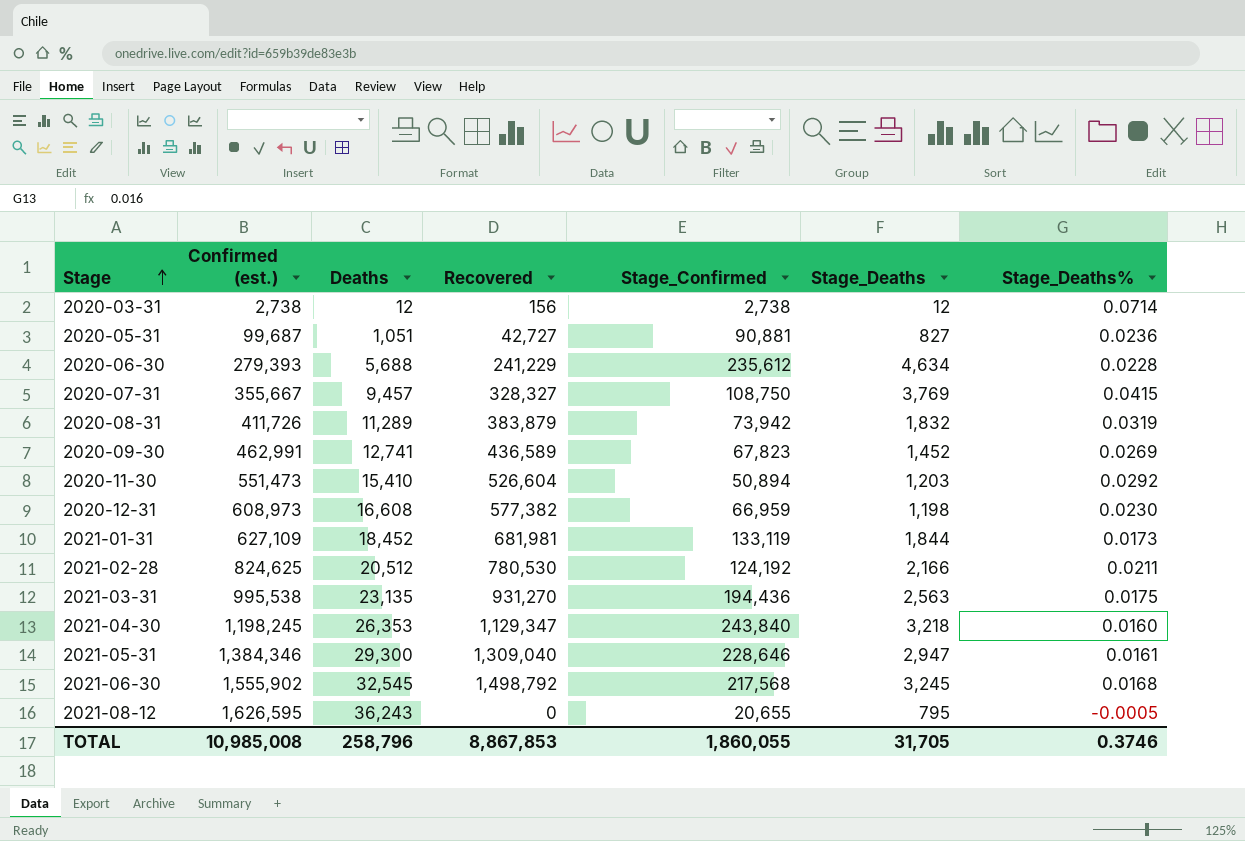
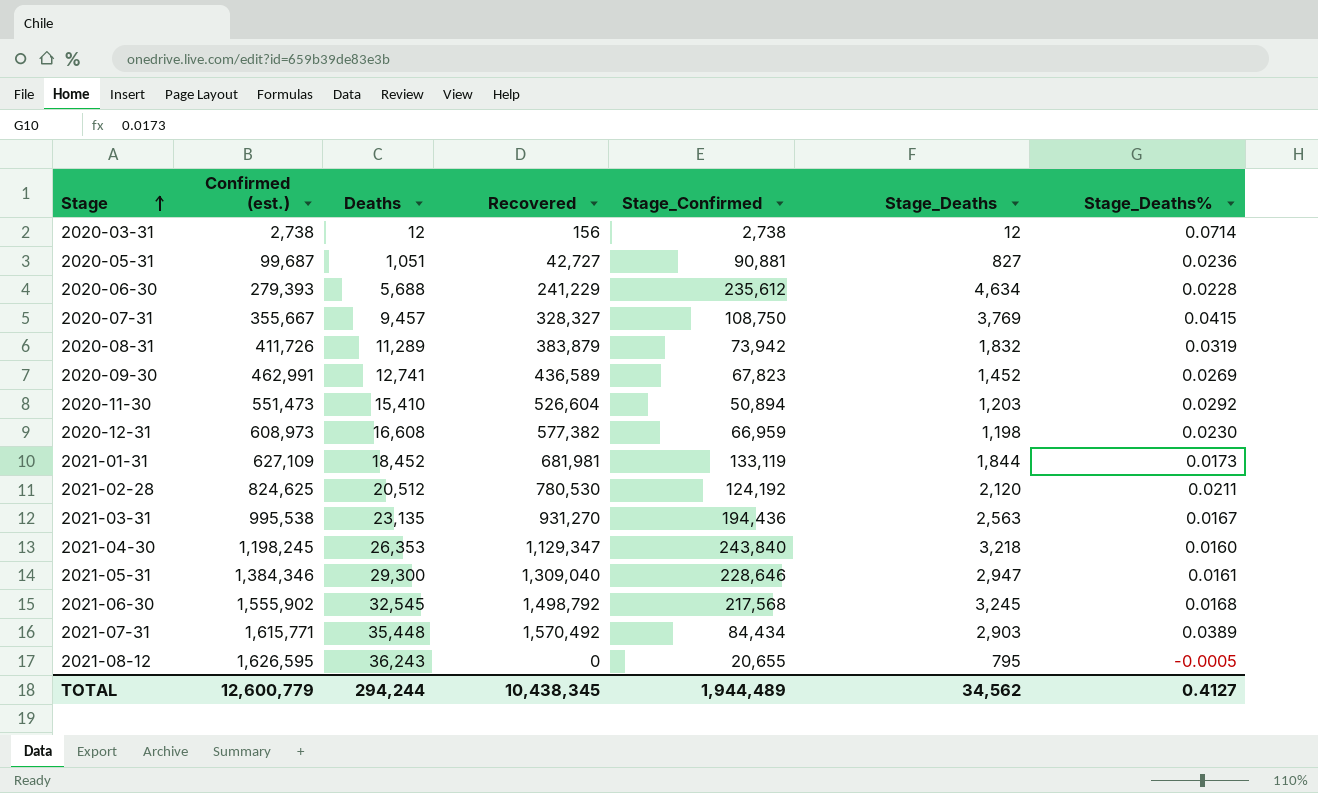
2021-02-28 | Stage_Deaths: 2,166 -> 2,120
2021-03-31 | Stage_Deaths%: 0.0175 -> 0.0167
row 2021-07-31: none -> 1,615,771 | 35,448 | 1,570,492 | 84,434 | 2,903 | 0.0389
TOTAL | Confirmed (est.): 10,985,008 -> 12,600,779
TOTAL | Deaths: 258,796 -> 294,244
TOTAL | Recovered: 8,867,853 -> 10,438,345
TOTAL | Stage_Confirmed: 1,860,055 -> 1,944,489
TOTAL | Stage_Deaths: 31,705 -> 34,562
TOTAL | Stage_Deaths%: 0.3746 -> 0.4127

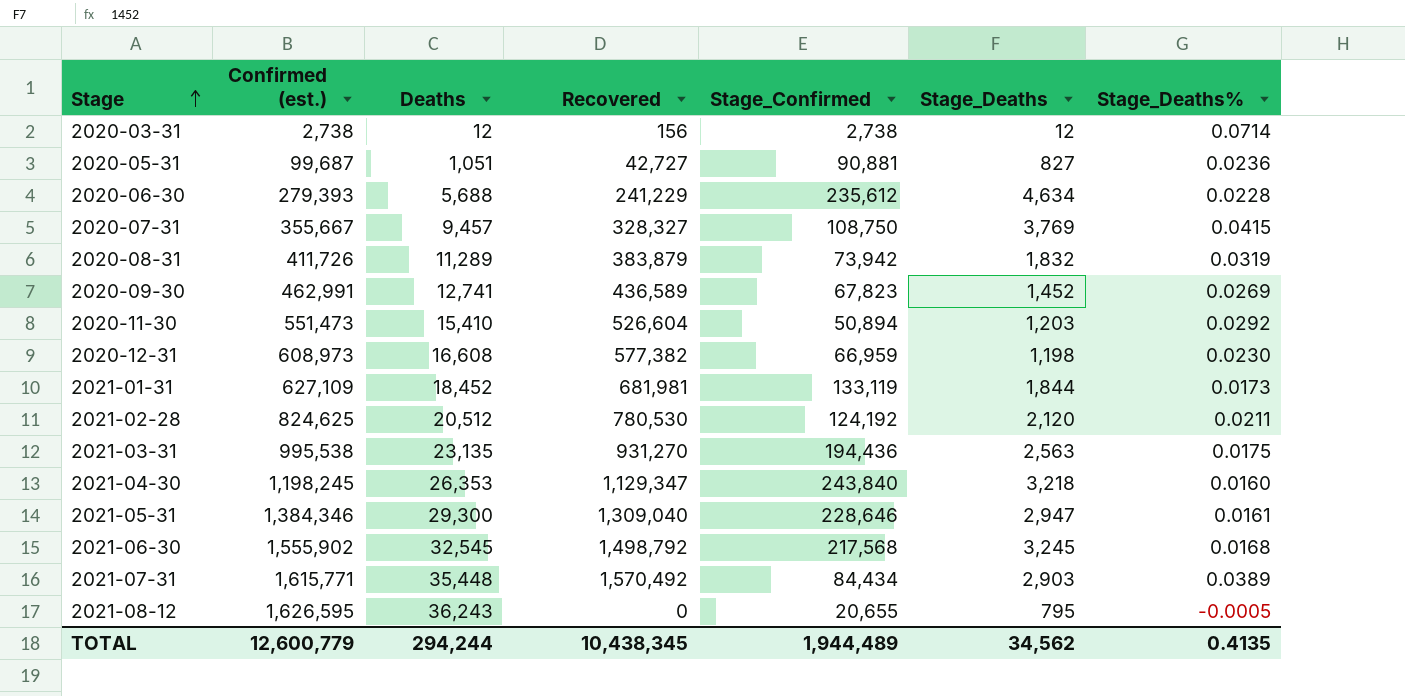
2021-03-31 | Stage_Deaths%: 0.0167 -> 0.0175
TOTAL | Stage_Deaths%: 0.4127 -> 0.4135

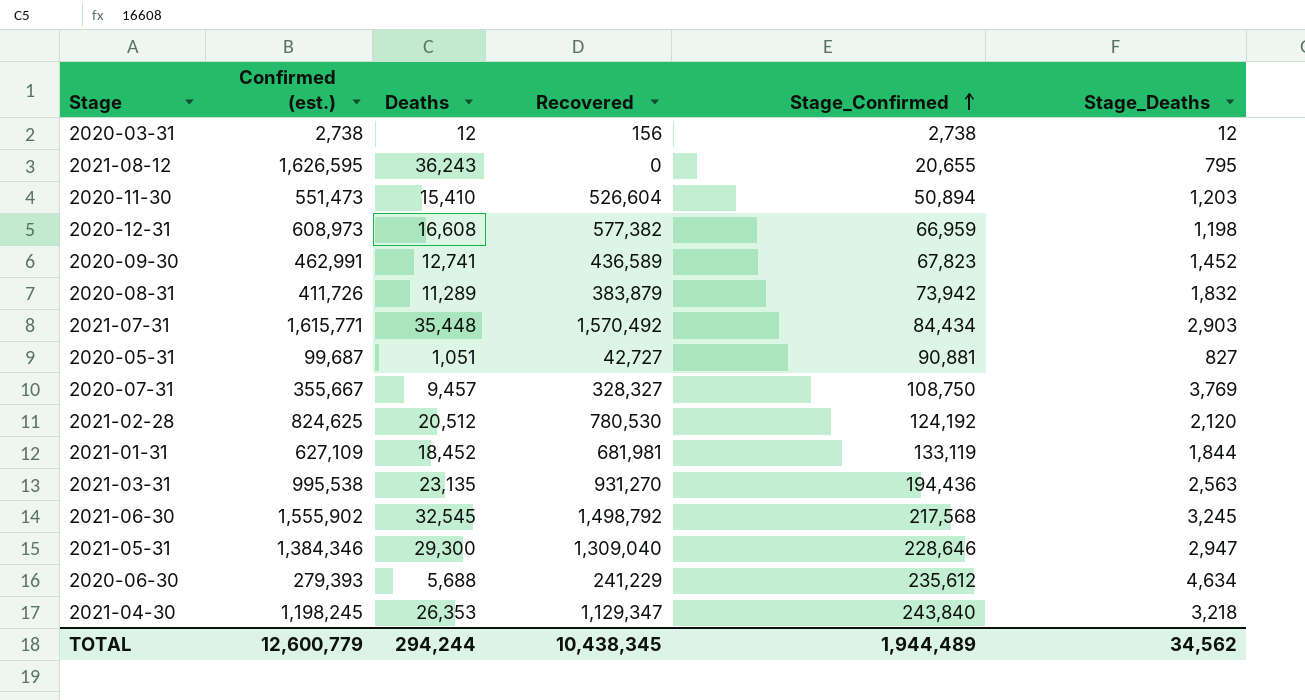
row order: Stage ascending -> Stage_Confirmed ascending
column Stage_Deaths% | position: 7 -> none

